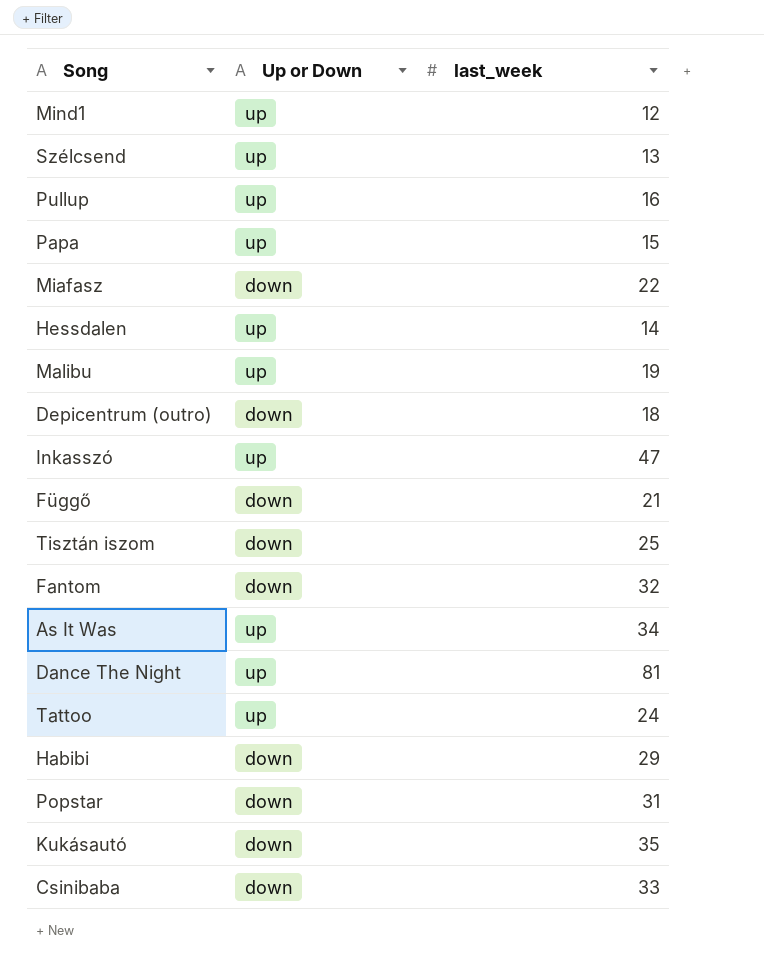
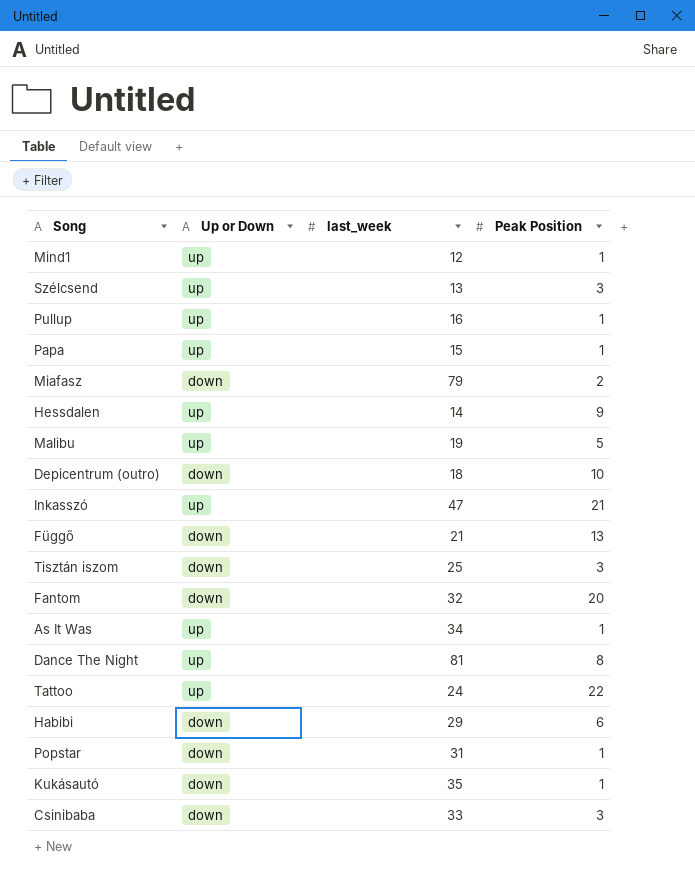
column Peak Position | position: none -> 4
Miafasz | last_week: 22 -> 79

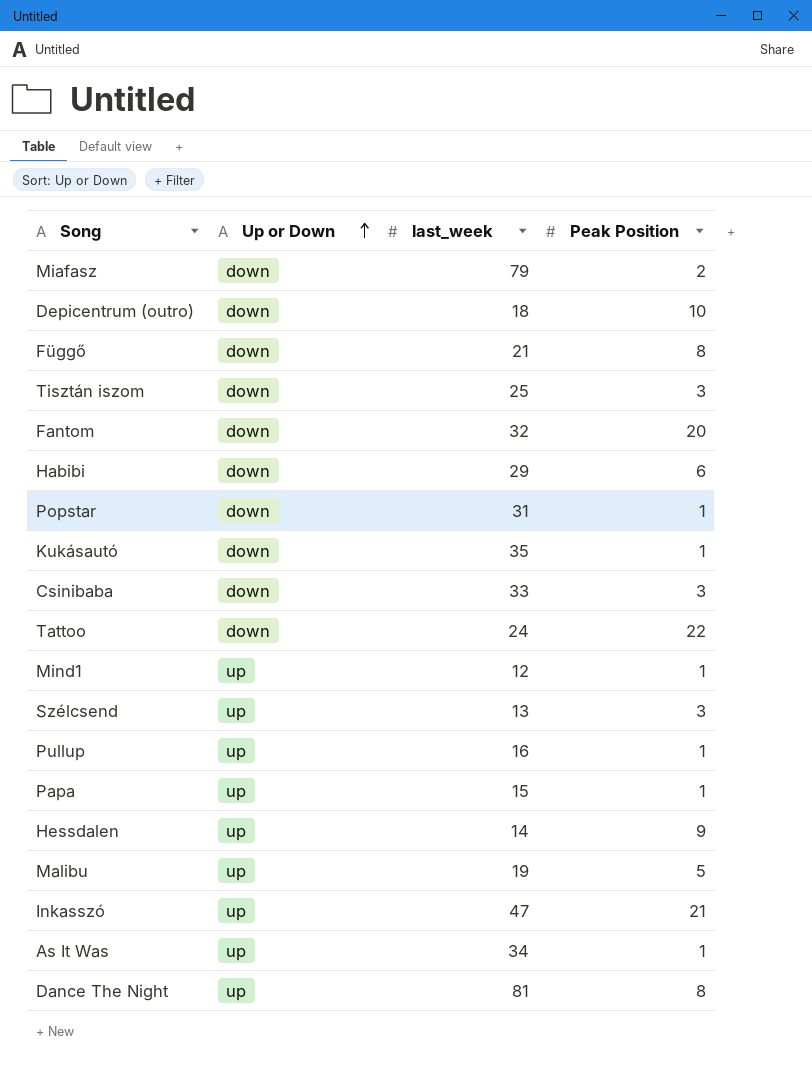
row order: none -> Up or Down ascending
Függő | Peak Position: 13 -> 8
Tattoo | Up or Down: up -> down

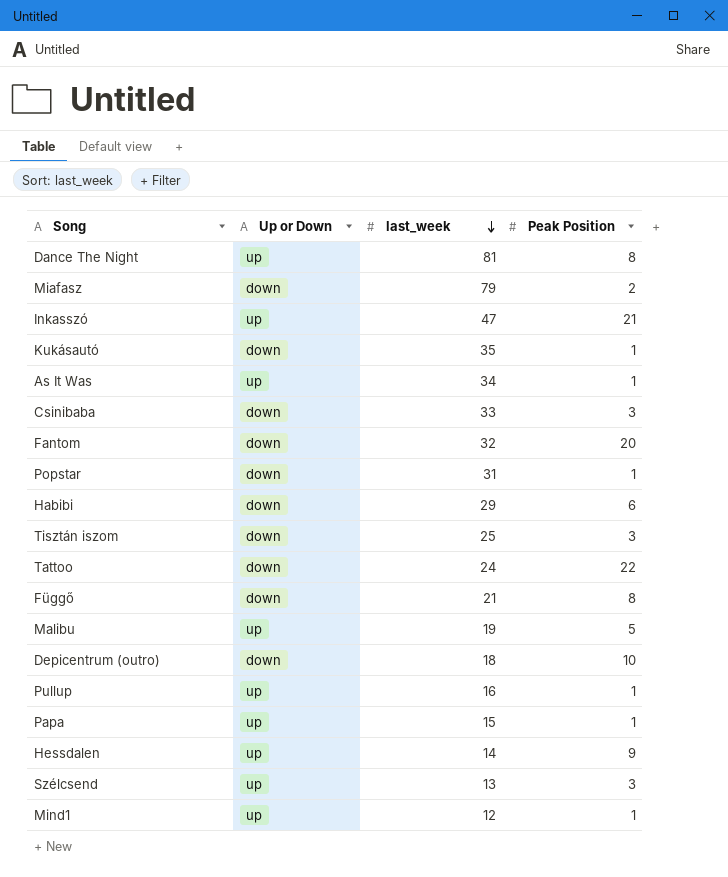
row order: Up or Down ascending -> last_week descending

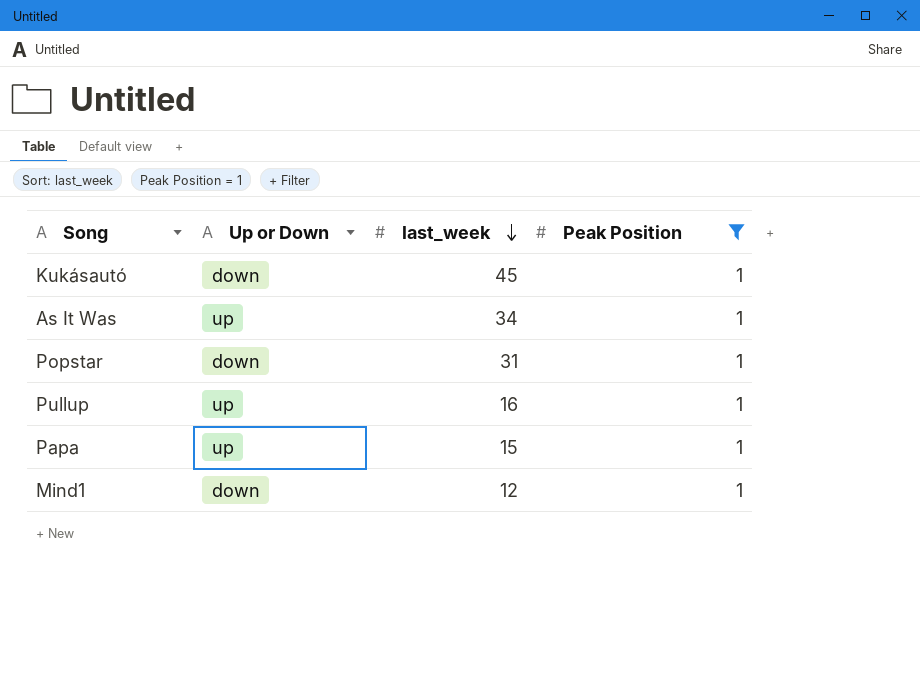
filter: none -> Peak Position = 1
Kukásautó | last_week: 35 -> 45
Mind1 | Up or Down: up -> down

